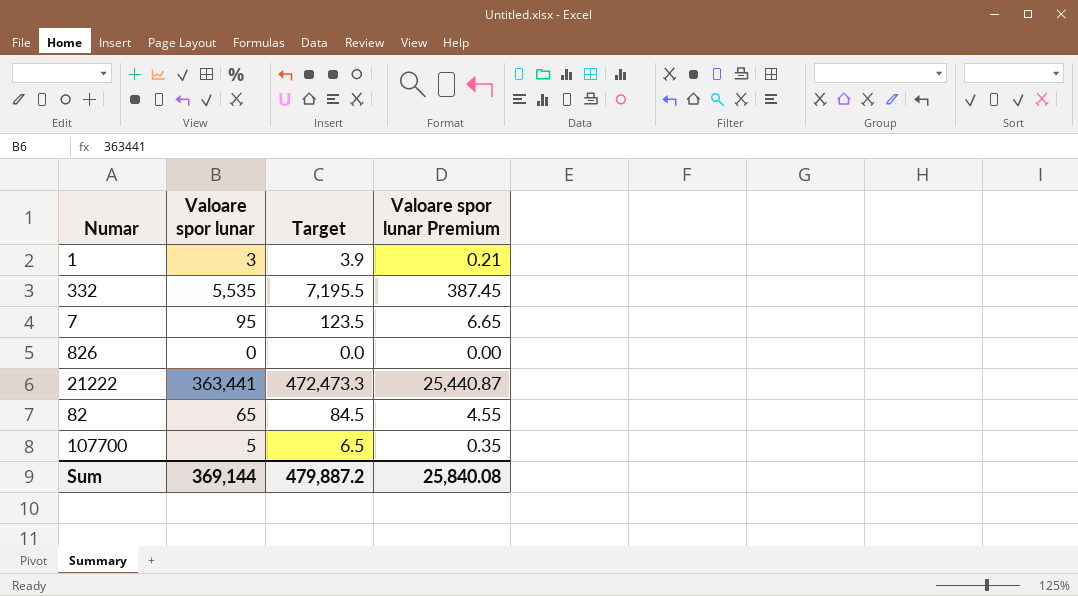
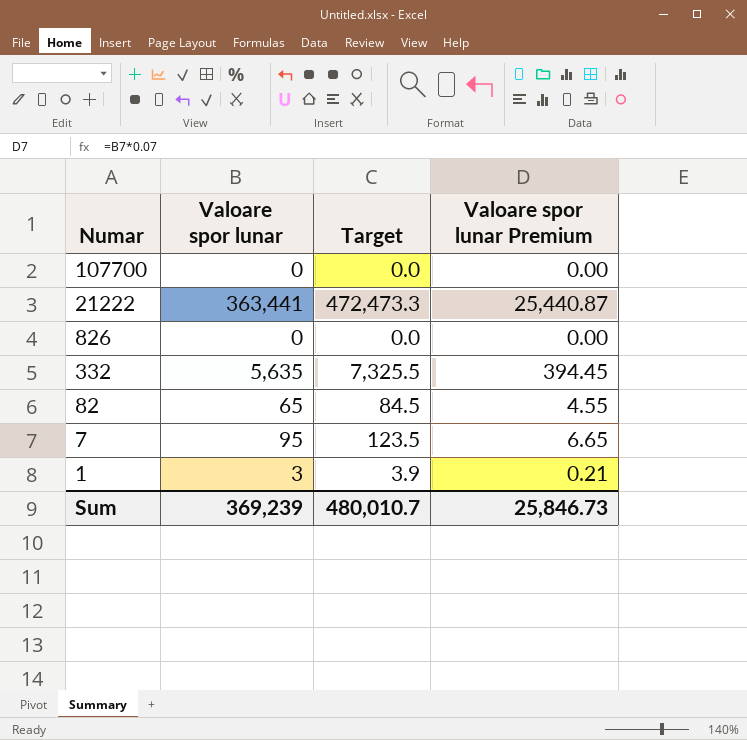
row order: none -> Numar descending
107700 | Valoare spor lunar: 5 -> 0
107700 | Target: 6.5 -> 0.0
107700 | Valoare spor lunar Premium: 0.35 -> 0.00
332 | Valoare spor lunar: 5,535 -> 5,635
332 | Target: 7,195.5 -> 7,325.5
332 | Valoare spor lunar Premium: 387.45 -> 394.45
Sum | Valoare spor lunar: 369,144 -> 369,239
Sum | Target: 479,887.2 -> 480,010.7
Sum | Valoare spor lunar Premium: 25,840.08 -> 25,846.73

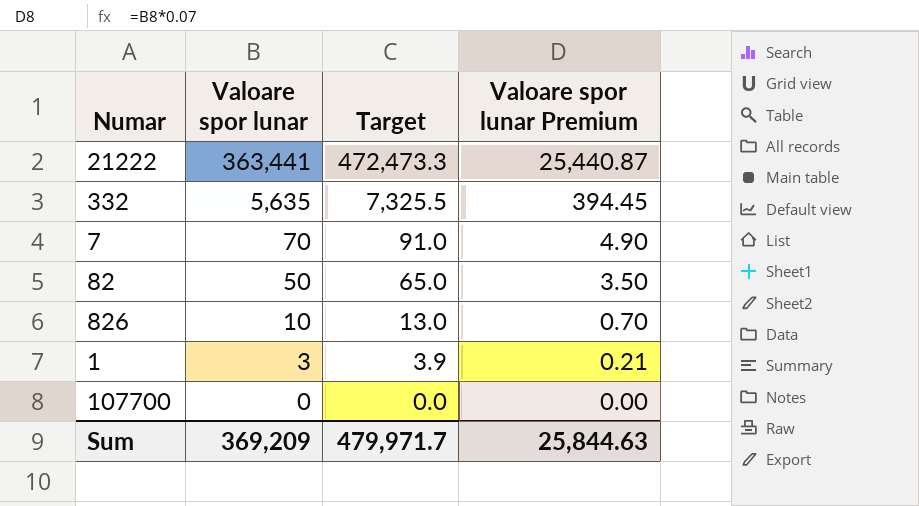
row order: Numar descending -> Valoare spor lunar descending
7 | Valoare spor lunar: 95 -> 70
7 | Target: 123.5 -> 91.0
7 | Valoare spor lunar Premium: 6.65 -> 4.90
82 | Valoare spor lunar: 65 -> 50
82 | Target: 84.5 -> 65.0
82 | Valoare spor lunar Premium: 4.55 -> 3.50
826 | Valoare spor lunar: 0 -> 10
826 | Target: 0.0 -> 13.0
826 | Valoare spor lunar Premium: 0.00 -> 0.70
Sum | Valoare spor lunar: 369,239 -> 369,209
Sum | Target: 480,010.7 -> 479,971.7
Sum | Valoare spor lunar Premium: 25,846.73 -> 25,844.63

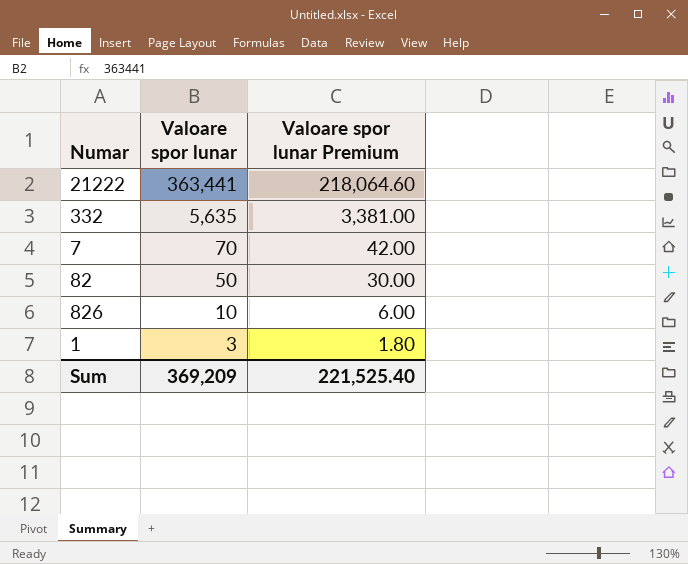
column Target | formula: [Valoare spor lunar] * 1.3 -> none
column Valoare spor lunar Premium | formula: [Valoare spor lunar] * 0.07 -> [Valoare spor lunar] * 0.6
row 107700: 0 | 0.0 | 0.00 -> none
Sum | Valoare spor lunar Premium: 25,844.63 -> 221,525.40

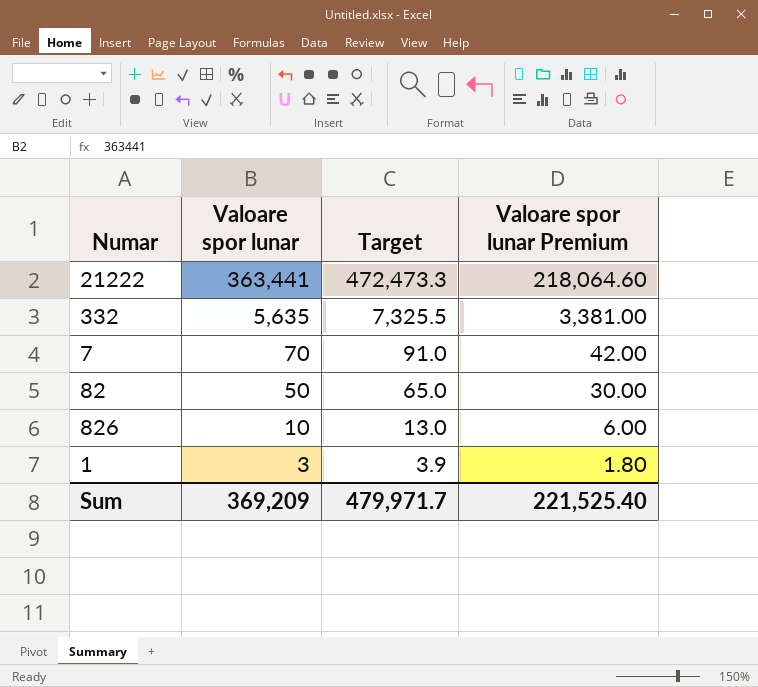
column Target | formula: none -> [Valoare spor lunar] * 1.3

